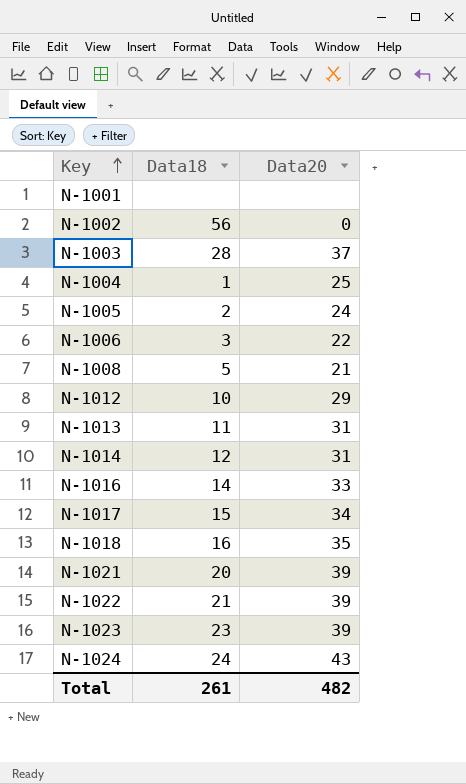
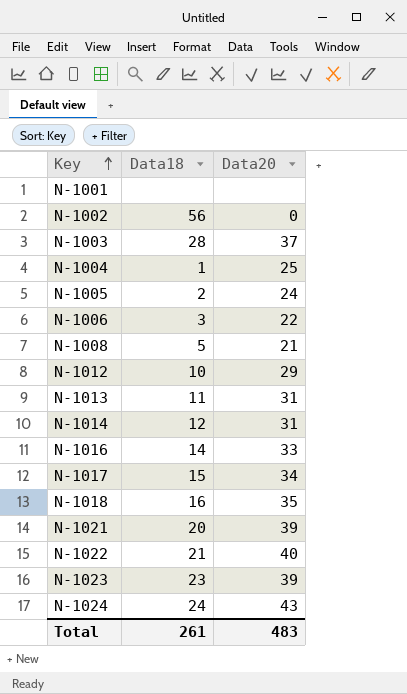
N-1022 | Data20: 39 -> 40
Total | Data20: 482 -> 483

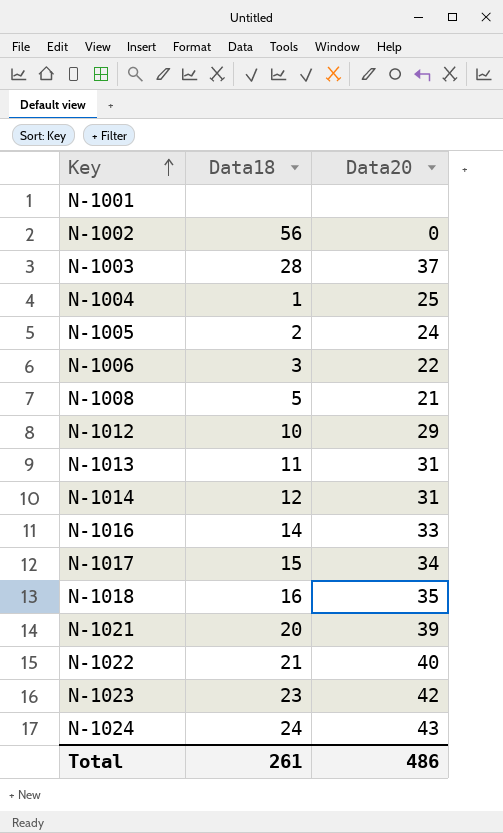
N-1023 | Data20: 39 -> 42
Total | Data20: 483 -> 486

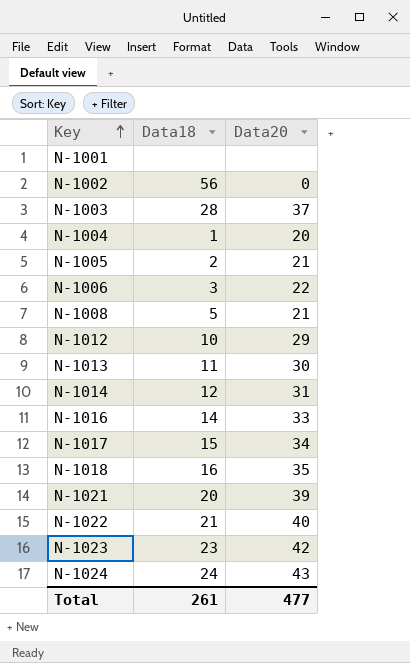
N-1004 | Data20: 25 -> 20
N-1005 | Data20: 24 -> 21
N-1013 | Data20: 31 -> 30
Total | Data20: 486 -> 477

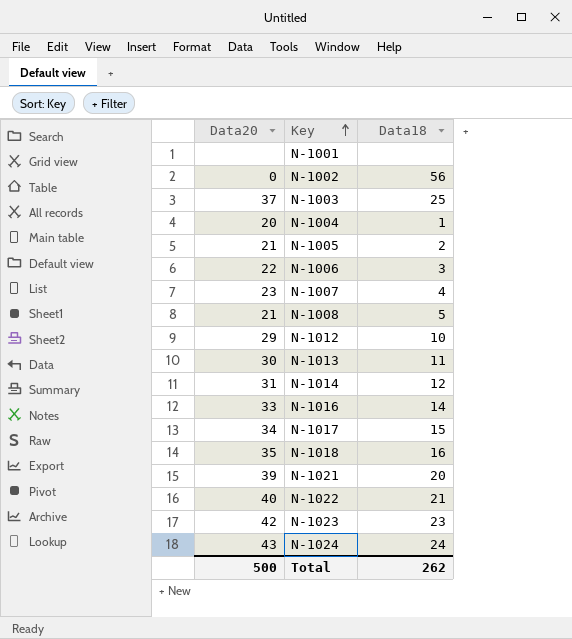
column Data20 | position: 3 -> 1
N-1003 | Data18: 28 -> 25
row N-1007: none -> 23 | 4
Total | Data20: 477 -> 500
Total | Data18: 261 -> 262

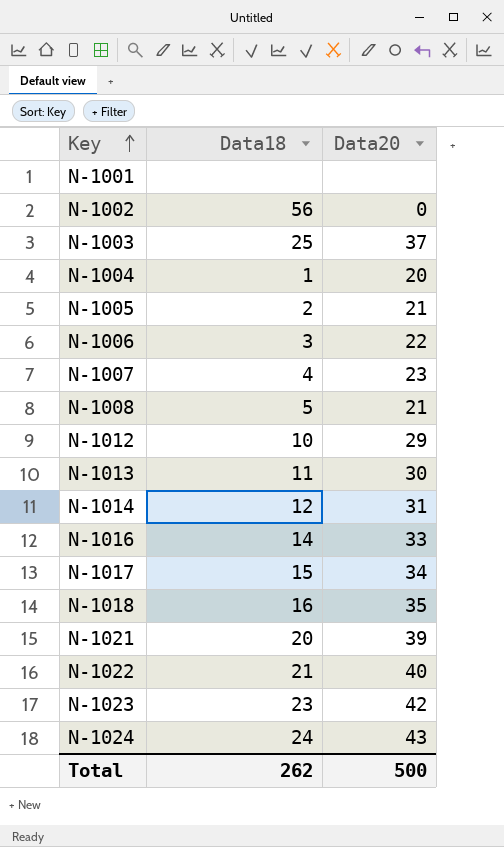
column Data20 | position: 1 -> 3

